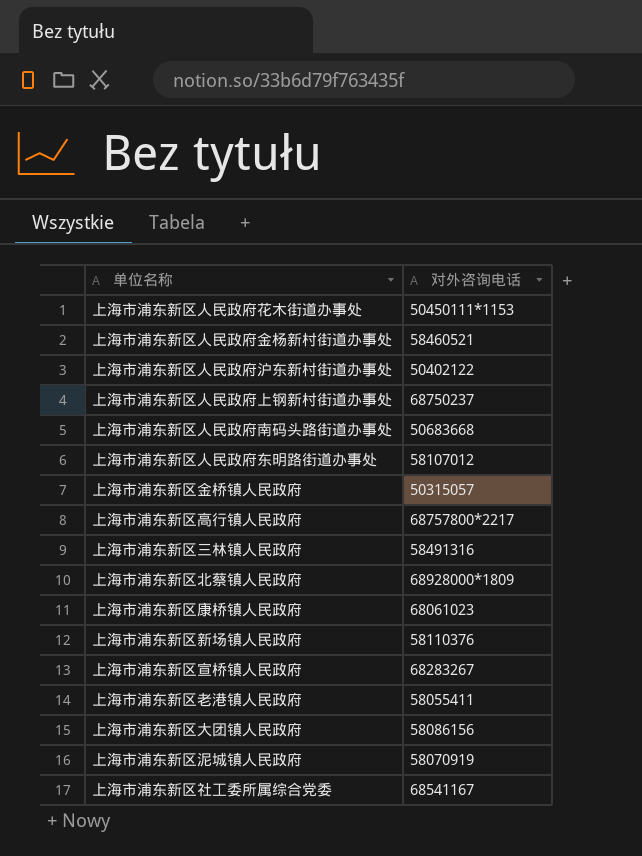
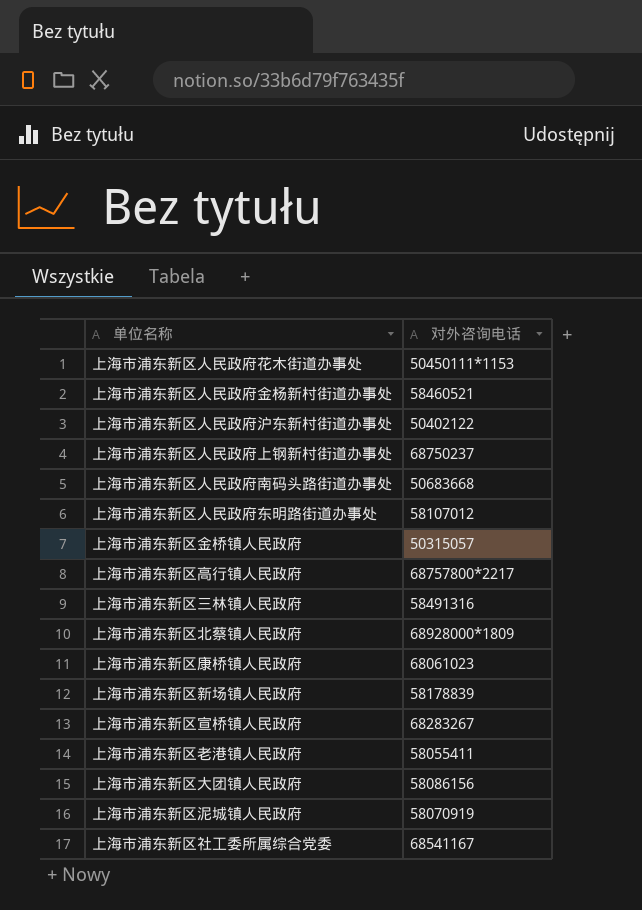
上海市浦东新区新场镇人民政府 | 对外咨询电话: 58110376 -> 58178839

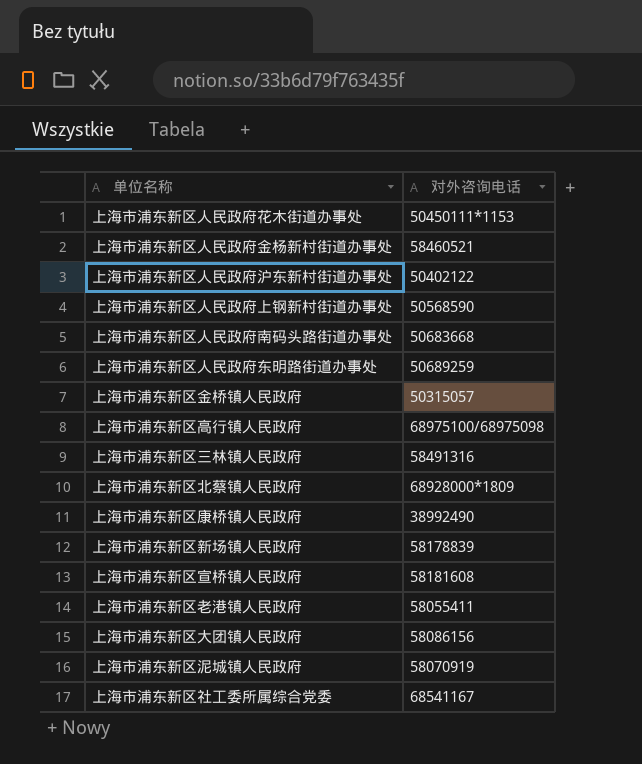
上海市浦东新区人民政府上钢新村街道办事处 | 对外咨询电话: 68750237 -> 50568590
上海市浦东新区人民政府东明路街道办事处 | 对外咨询电话: 58107012 -> 50689259
上海市浦东新区高行镇人民政府 | 对外咨询电话: 68757800*2217 -> 68975100/68975098
上海市浦东新区康桥镇人民政府 | 对外咨询电话: 68061023 -> 38992490
上海市浦东新区宣桥镇人民政府 | 对外咨询电话: 68283267 -> 58181608

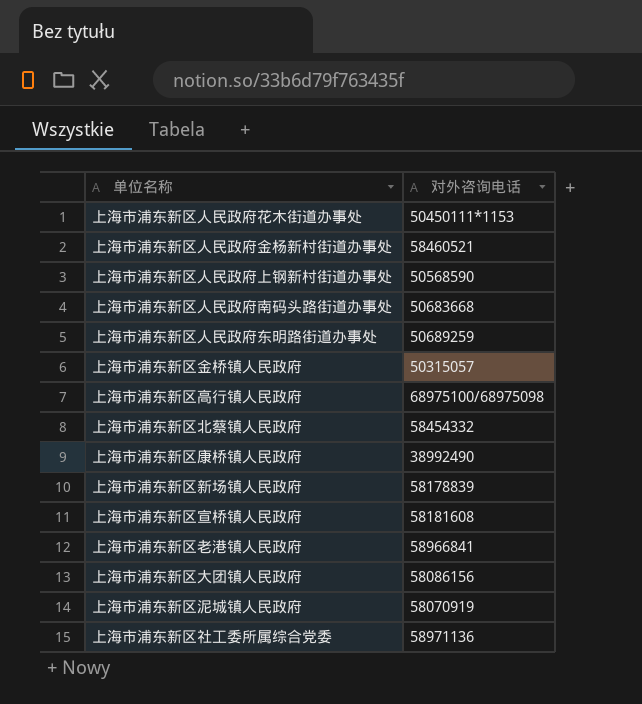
row 上海市浦东新区人民政府沪东新村街道办事处: 50402122 -> none
row 上海市浦东新区三林镇人民政府: 58491316 -> none
上海市浦东新区北蔡镇人民政府 | 对外咨询电话: 68928000*1809 -> 58454332
上海市浦东新区老港镇人民政府 | 对外咨询电话: 58055411 -> 58966841
上海市浦东新区社工委所属综合党委 | 对外咨询电话: 68541167 -> 58971136

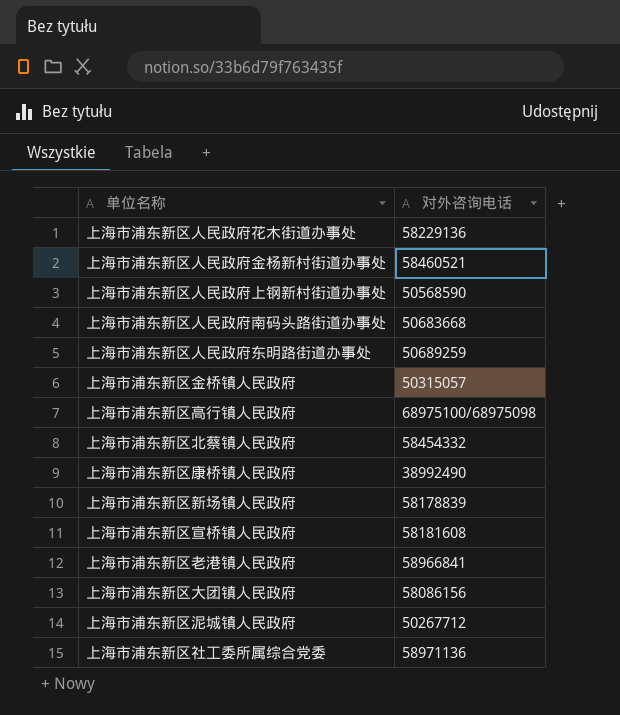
上海市浦东新区人民政府花木街道办事处 | 对外咨询电话: 50450111*1153 -> 58229136
上海市浦东新区泥城镇人民政府 | 对外咨询电话: 58070919 -> 50267712

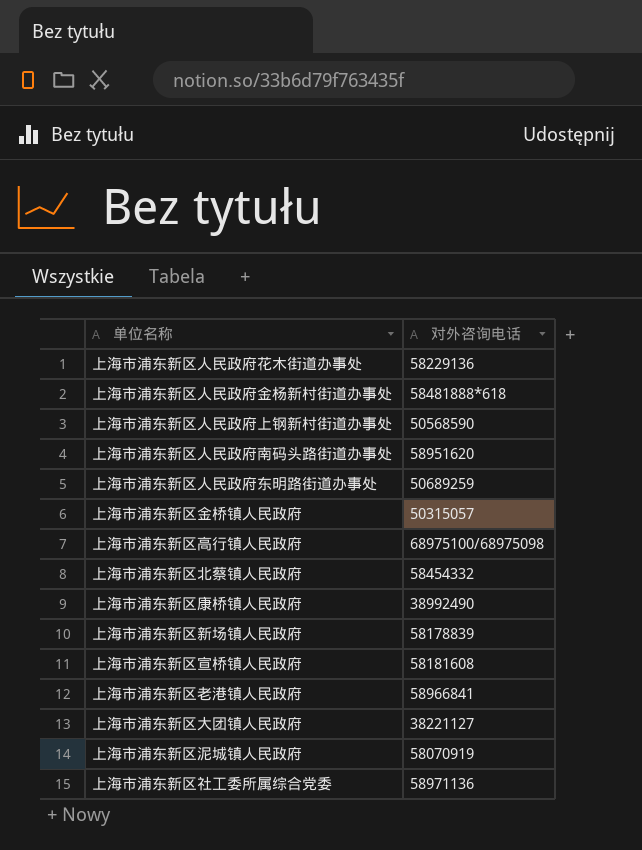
上海市浦东新区人民政府金杨新村街道办事处 | 对外咨询电话: 58460521 -> 58481888*618
上海市浦东新区人民政府南码头路街道办事处 | 对外咨询电话: 50683668 -> 58951620
上海市浦东新区大团镇人民政府 | 对外咨询电话: 58086156 -> 38221127
上海市浦东新区泥城镇人民政府 | 对外咨询电话: 50267712 -> 58070919

